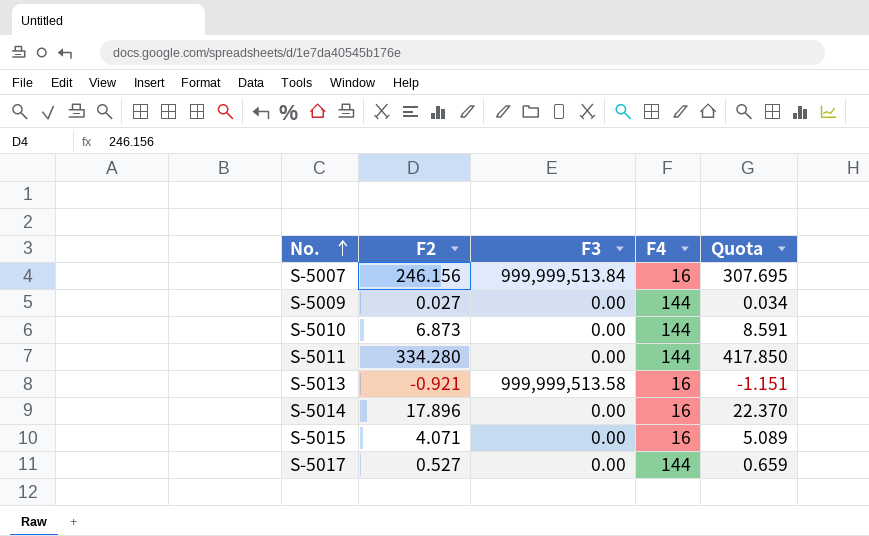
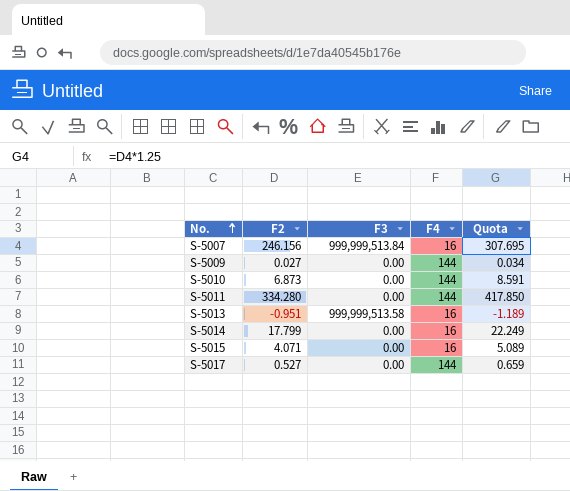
S-5013 | F2: -0.921 -> -0.951
S-5013 | Quota: -1.151 -> -1.189
S-5014 | F2: 17.896 -> 17.799
S-5014 | Quota: 22.370 -> 22.249

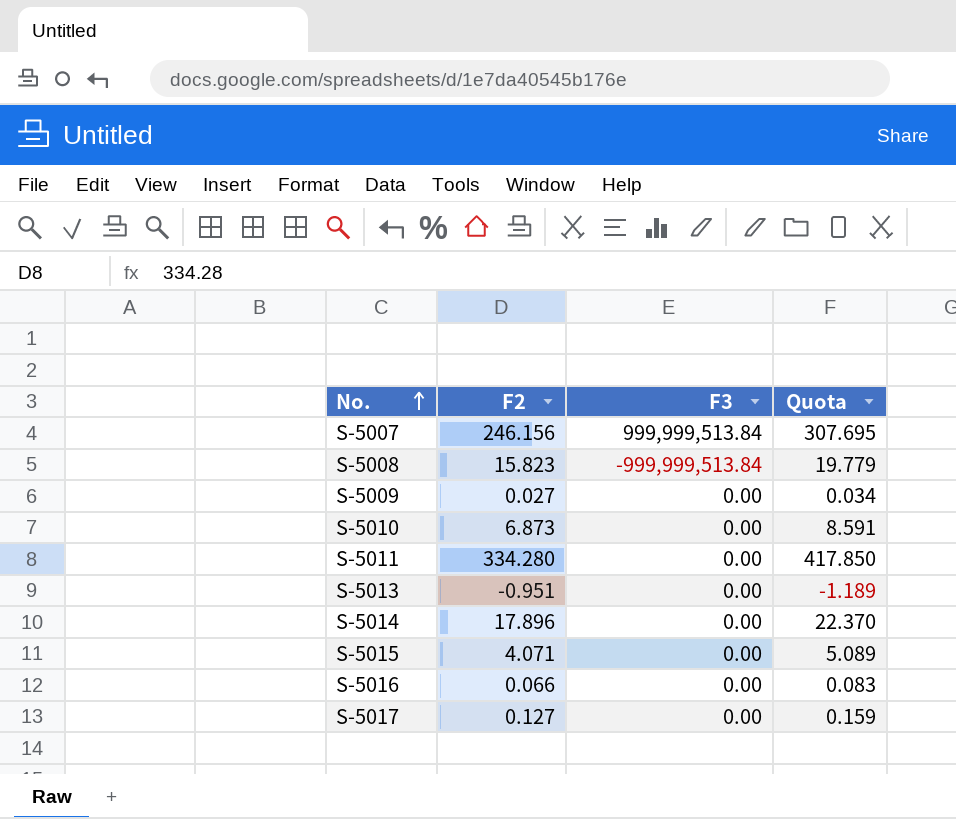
column F4 | position: 4 -> none
row S-5008: none -> 15.823 | -999,999,513.84 | 19.779
S-5013 | F3: 999,999,513.58 -> 0.00
S-5014 | F2: 17.799 -> 17.896
S-5014 | Quota: 22.249 -> 22.370
row S-5016: none -> 0.066 | 0.00 | 0.083
S-5017 | F2: 0.527 -> 0.127
S-5017 | Quota: 0.659 -> 0.159

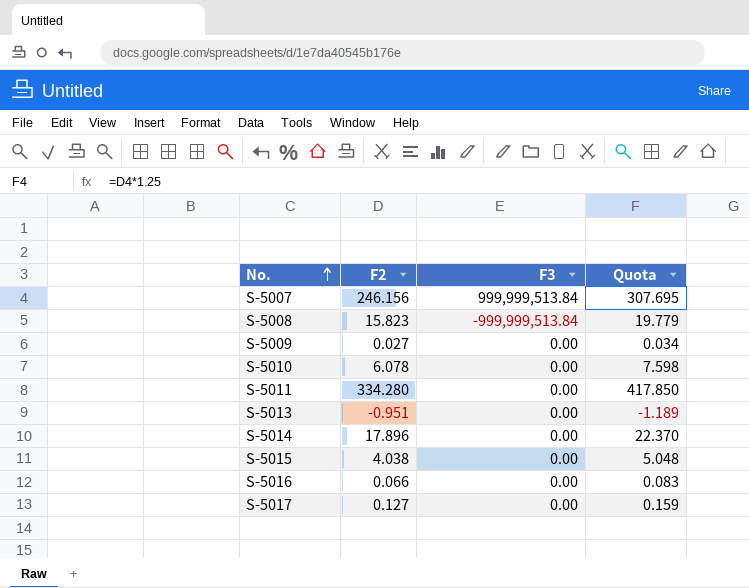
S-5010 | F2: 6.873 -> 6.078
S-5010 | Quota: 8.591 -> 7.598
S-5015 | F2: 4.071 -> 4.038
S-5015 | Quota: 5.089 -> 5.048

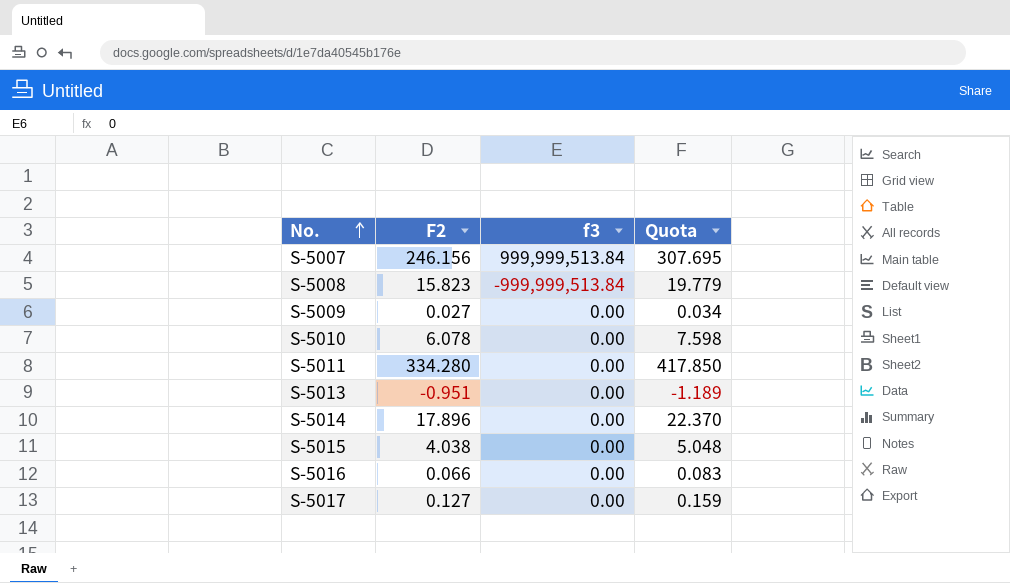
column name: F3 -> f3

